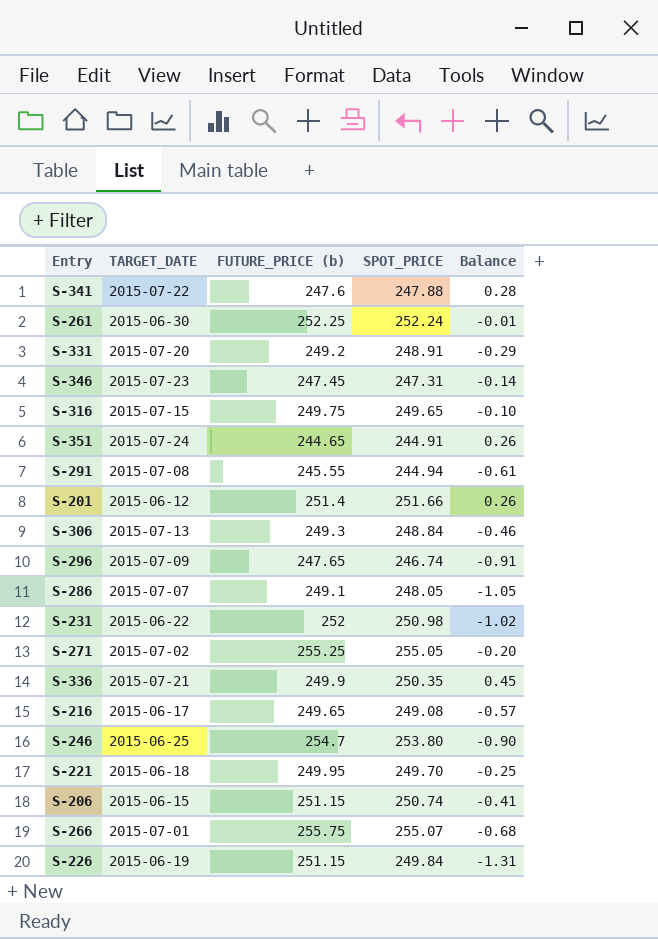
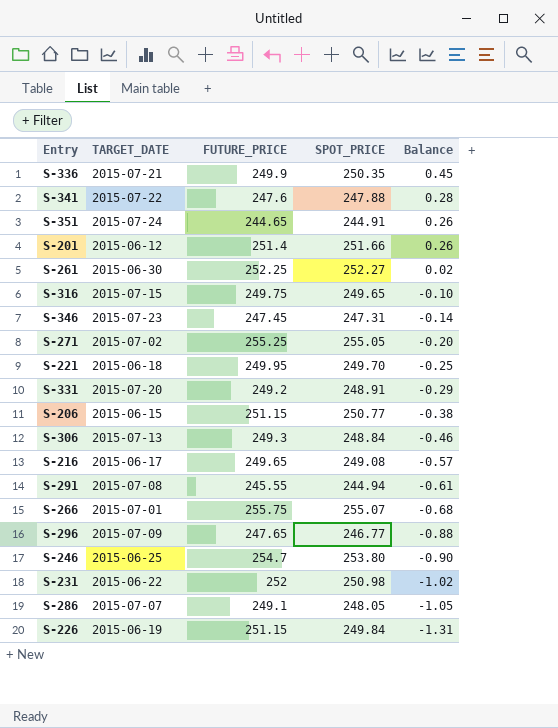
row order: none -> Balance descending
column name: FUTURE_PRICE (b) -> FUTURE_PRICE
S-261 | SPOT_PRICE: 252.24 -> 252.27
S-261 | Balance: -0.01 -> 0.02
S-206 | SPOT_PRICE: 250.74 -> 250.77
S-206 | Balance: -0.41 -> -0.38
S-296 | SPOT_PRICE: 246.74 -> 246.77
S-296 | Balance: -0.91 -> -0.88

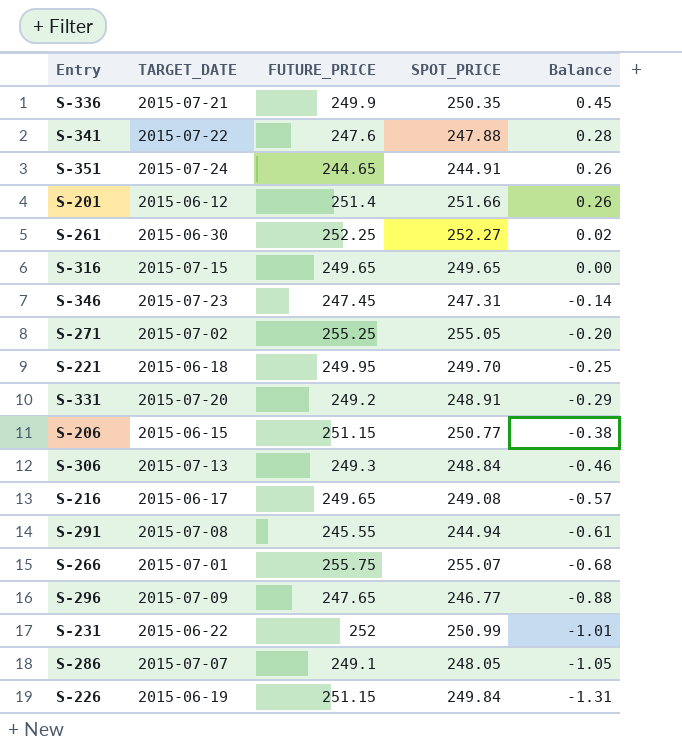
row S-246: 2015-06-25 | 254.7 | 253.80 | -0.90 -> none
S-316 | FUTURE_PRICE: 249.75 -> 249.65
S-316 | Balance: -0.10 -> 0.00
S-231 | SPOT_PRICE: 250.98 -> 250.99
S-231 | Balance: -1.02 -> -1.01

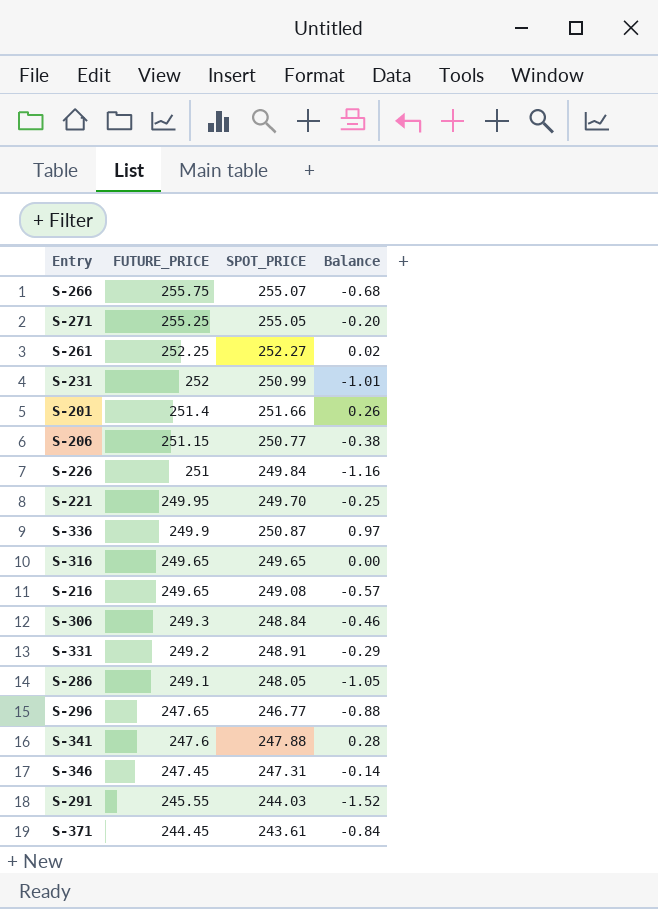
row order: Balance descending -> FUTURE_PRICE descending
column TARGET_DATE | position: 2 -> none
row S-351: 2015-07-24 | 244.65 | 244.91 | 0.26 -> none
S-226 | FUTURE_PRICE: 251.15 -> 251
S-226 | Balance: -1.31 -> -1.16
S-336 | SPOT_PRICE: 250.35 -> 250.87
S-336 | Balance: 0.45 -> 0.97
S-291 | SPOT_PRICE: 244.94 -> 244.03
S-291 | Balance: -0.61 -> -1.52
row S-371: none -> 244.45 | 243.61 | -0.84

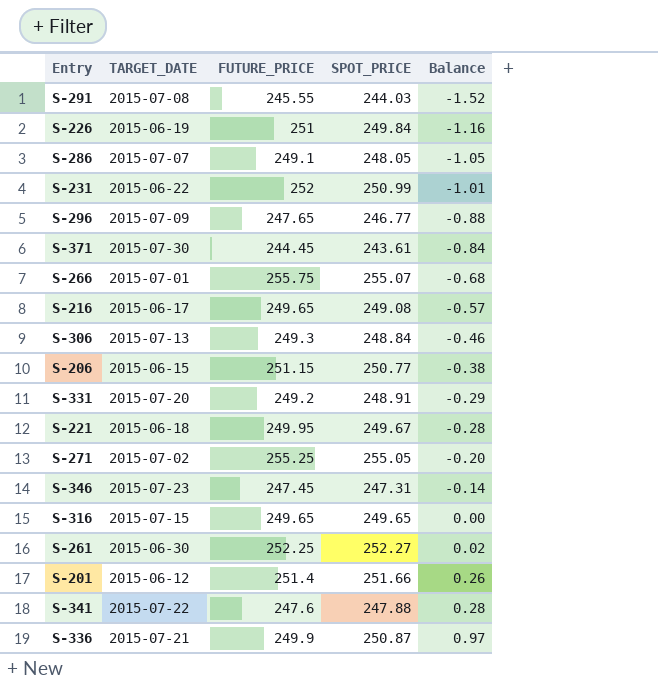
row order: FUTURE_PRICE descending -> Balance ascending
column TARGET_DATE | position: none -> 2
S-221 | SPOT_PRICE: 249.70 -> 249.67
S-221 | Balance: -0.25 -> -0.28

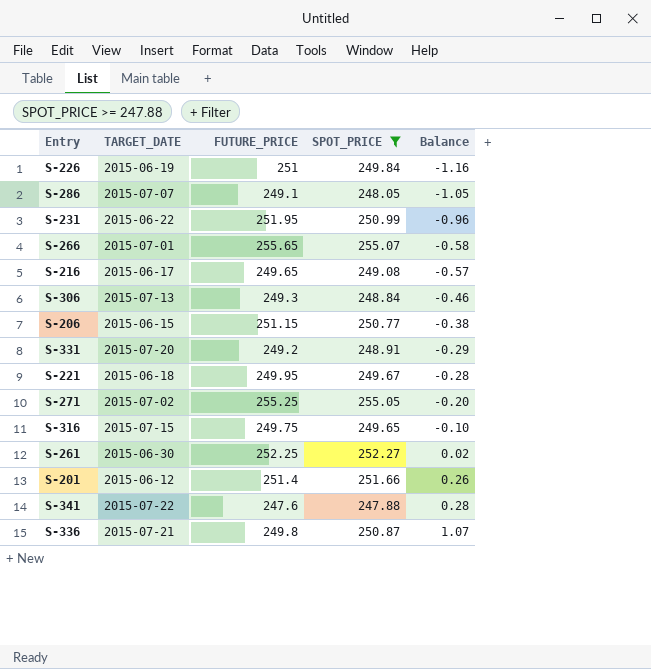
filter: none -> SPOT_PRICE >= 247.88
S-231 | FUTURE_PRICE: 252 -> 251.95
S-231 | Balance: -1.01 -> -0.96
S-266 | FUTURE_PRICE: 255.75 -> 255.65
S-266 | Balance: -0.68 -> -0.58
S-316 | FUTURE_PRICE: 249.65 -> 249.75
S-316 | Balance: 0.00 -> -0.10
S-336 | FUTURE_PRICE: 249.9 -> 249.8
S-336 | Balance: 0.97 -> 1.07

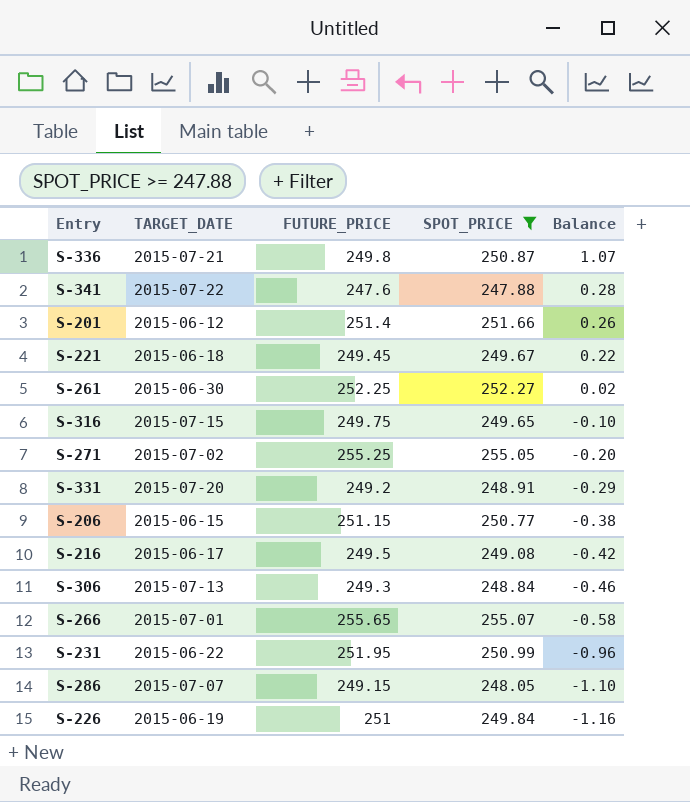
row order: Balance ascending -> Balance descending
S-221 | FUTURE_PRICE: 249.95 -> 249.45
S-221 | Balance: -0.28 -> 0.22
S-216 | FUTURE_PRICE: 249.65 -> 249.5
S-216 | Balance: -0.57 -> -0.42
S-286 | FUTURE_PRICE: 249.1 -> 249.15
S-286 | Balance: -1.05 -> -1.10

